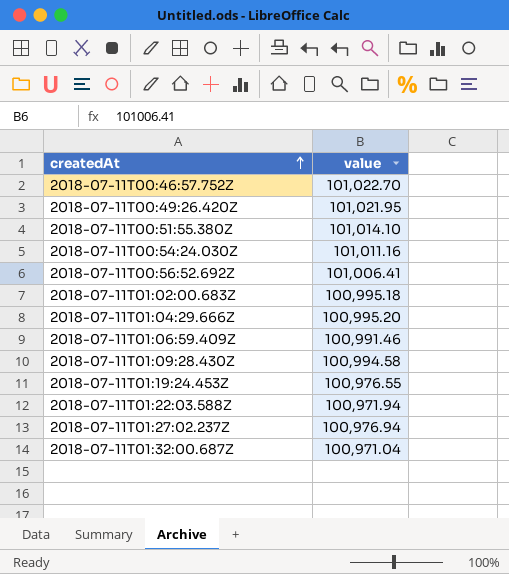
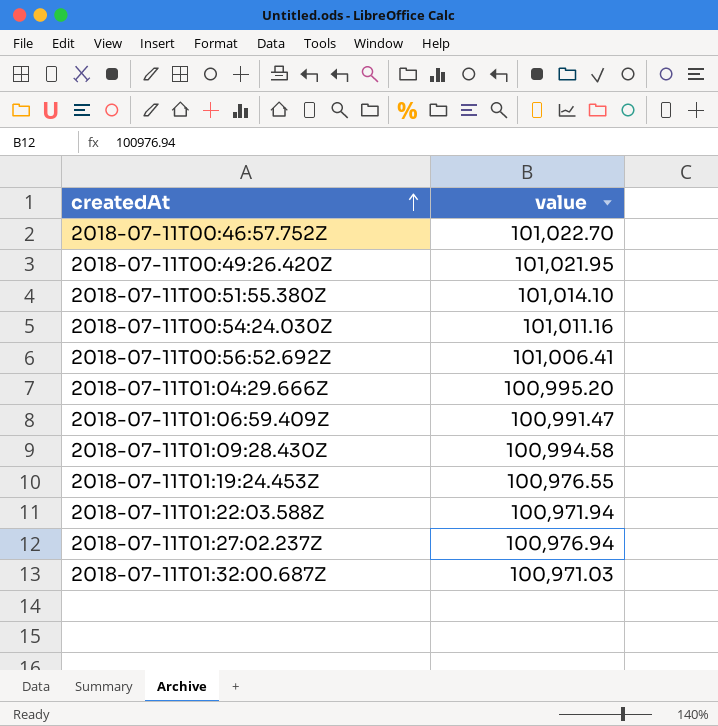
row 2018-07-11T01:02:00.683Z: 100,995.18 -> none
2018-07-11T01:06:59.409Z | value: 100,991.46 -> 100,991.47
2018-07-11T01:32:00.687Z | value: 100,971.04 -> 100,971.03

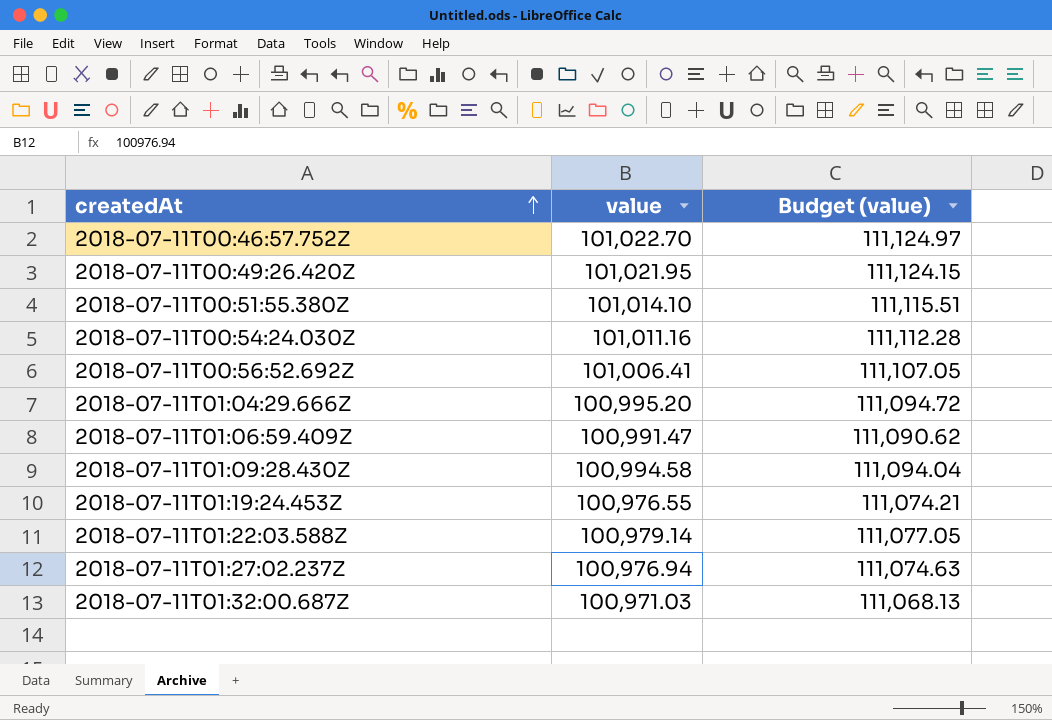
column Budget (value) | formula: none -> [value] * 1.1
2018-07-11T01:22:03.588Z | value: 100,971.94 -> 100,979.14

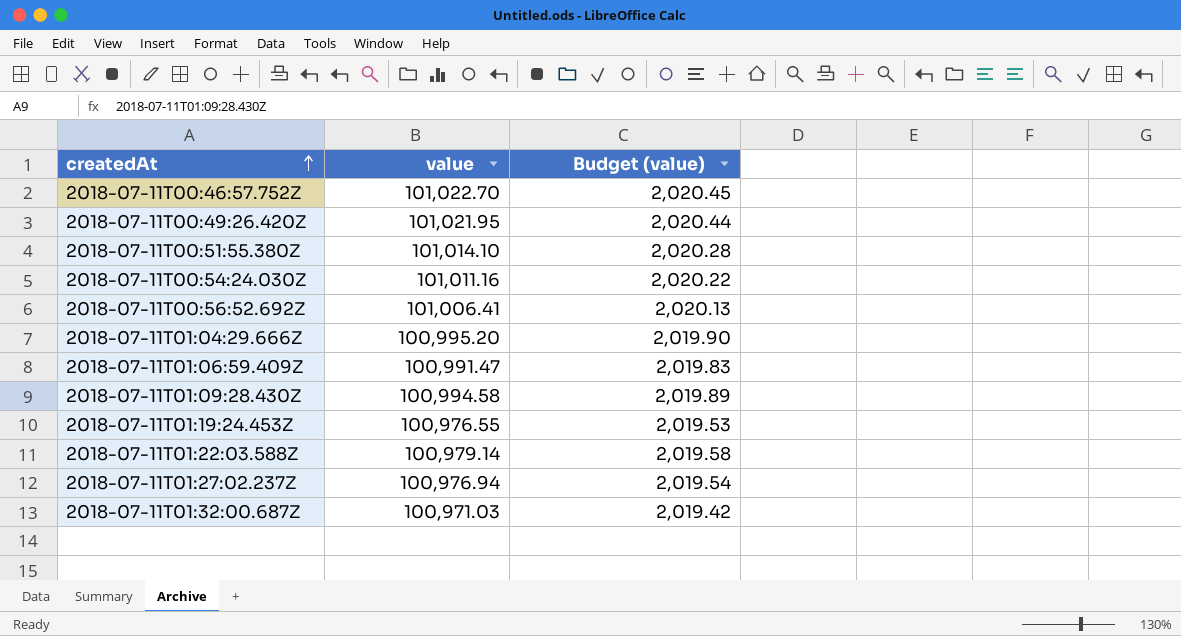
column Budget (value) | formula: [value] * 1.1 -> [value] * 0.02

